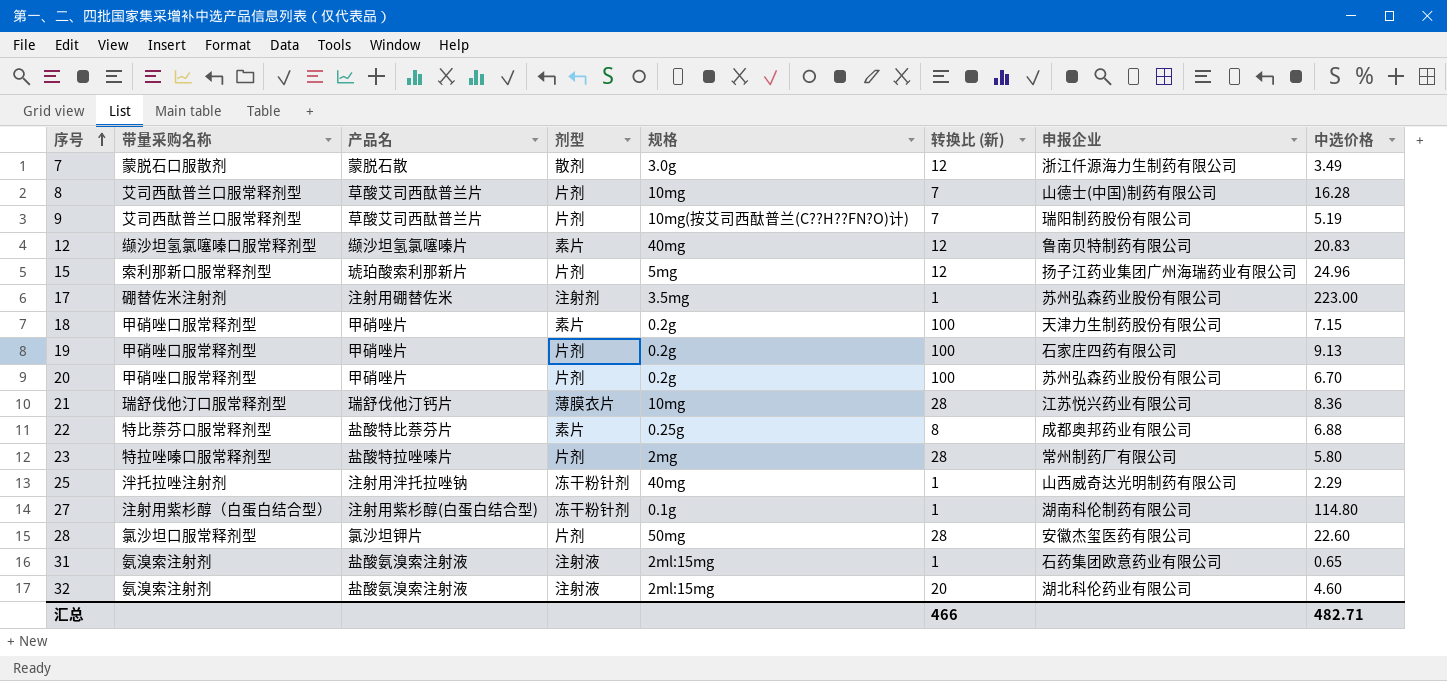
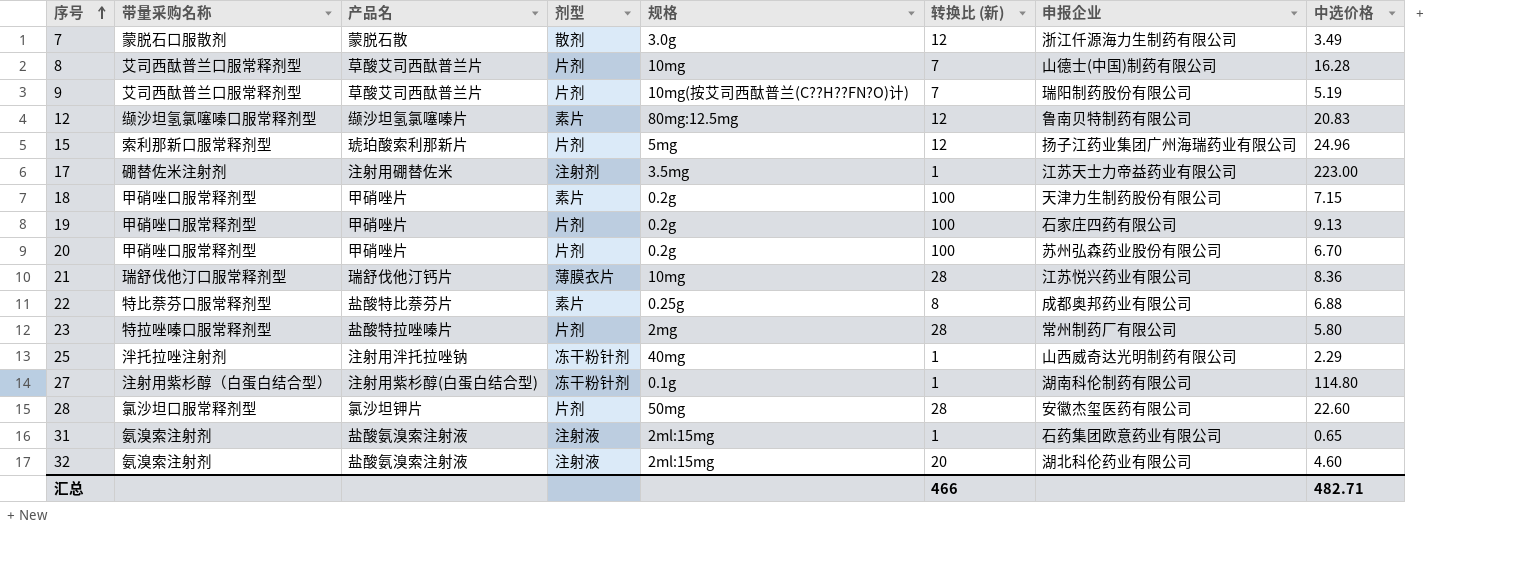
12 | 规格: 40mg -> 80mg:12.5mg
17 | 申报企业: 苏州弘森药业股份有限公司 -> 江苏天士力帝益药业有限公司

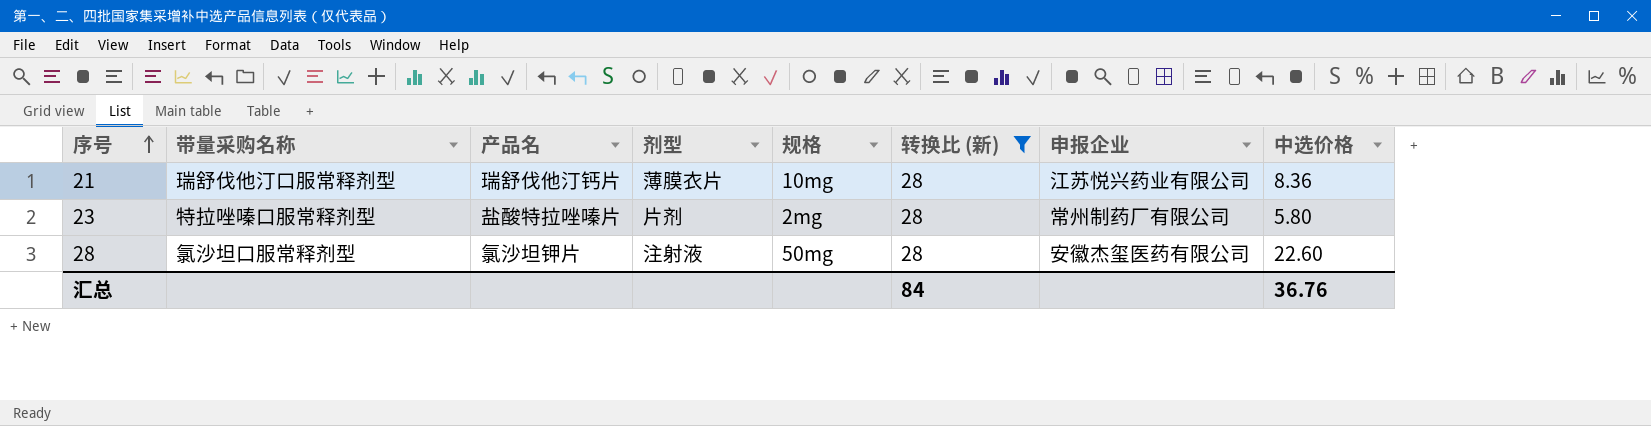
filter: none -> 转换比 (新) = 28
28 | 剂型: 片剂 -> 注射液
汇总 | 转换比 (新): 466 -> 84
汇总 | 中选价格: 482.71 -> 36.76

